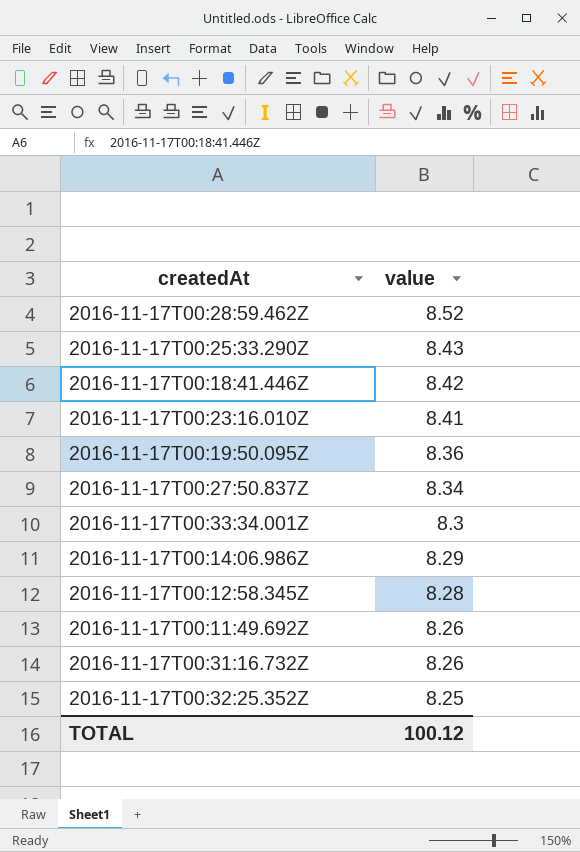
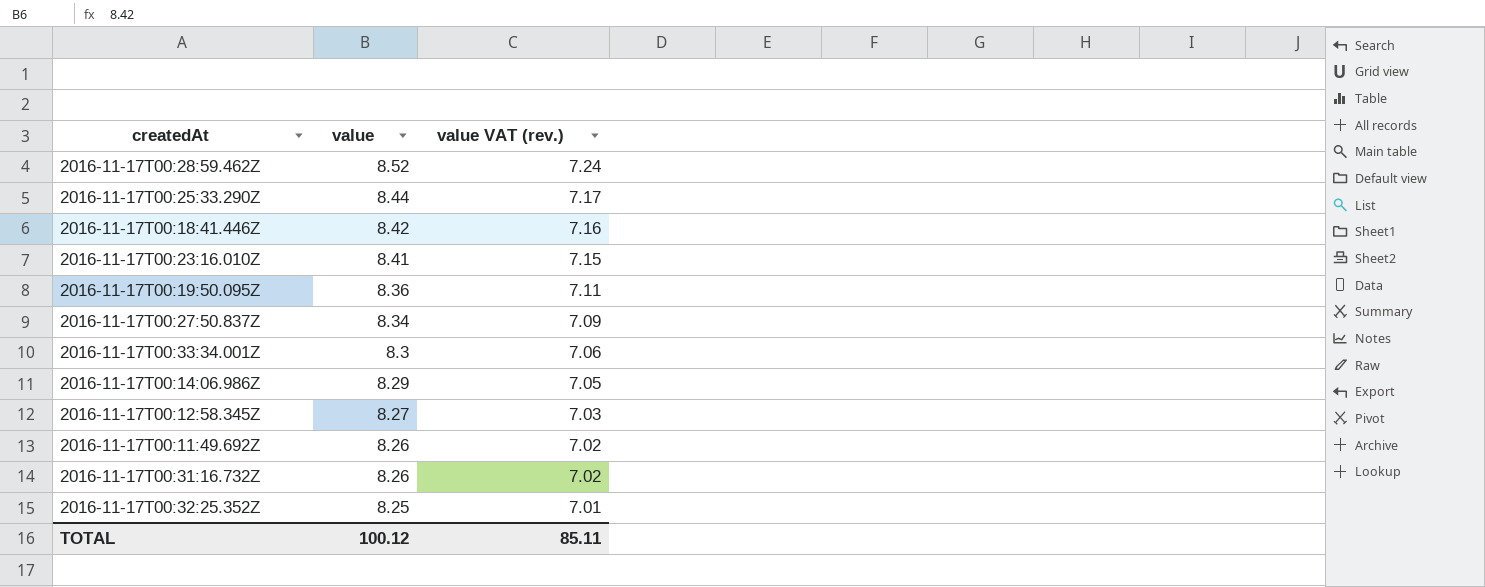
column value VAT (rev.) | formula: none -> [value] * 0.85
2016-11-17T00:25:33.290Z | value: 8.43 -> 8.44
2016-11-17T00:12:58.345Z | value: 8.28 -> 8.27

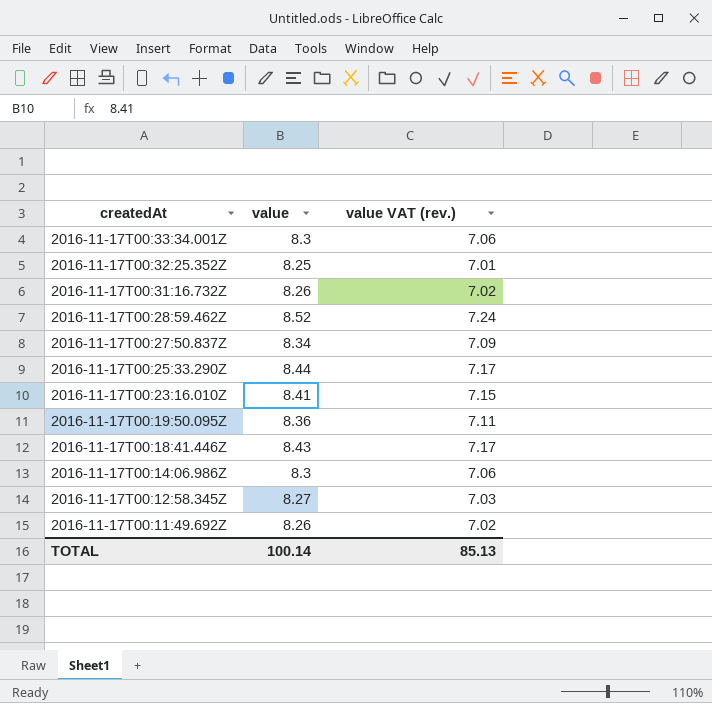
row order: value descending -> createdAt descending
2016-11-17T00:18:41.446Z | value: 8.42 -> 8.43
2016-11-17T00:18:41.446Z | value VAT (rev.): 7.16 -> 7.17
2016-11-17T00:14:06.986Z | value: 8.29 -> 8.3
2016-11-17T00:14:06.986Z | value VAT (rev.): 7.05 -> 7.06
TOTAL | value: 100.12 -> 100.14
TOTAL | value VAT (rev.): 85.11 -> 85.13

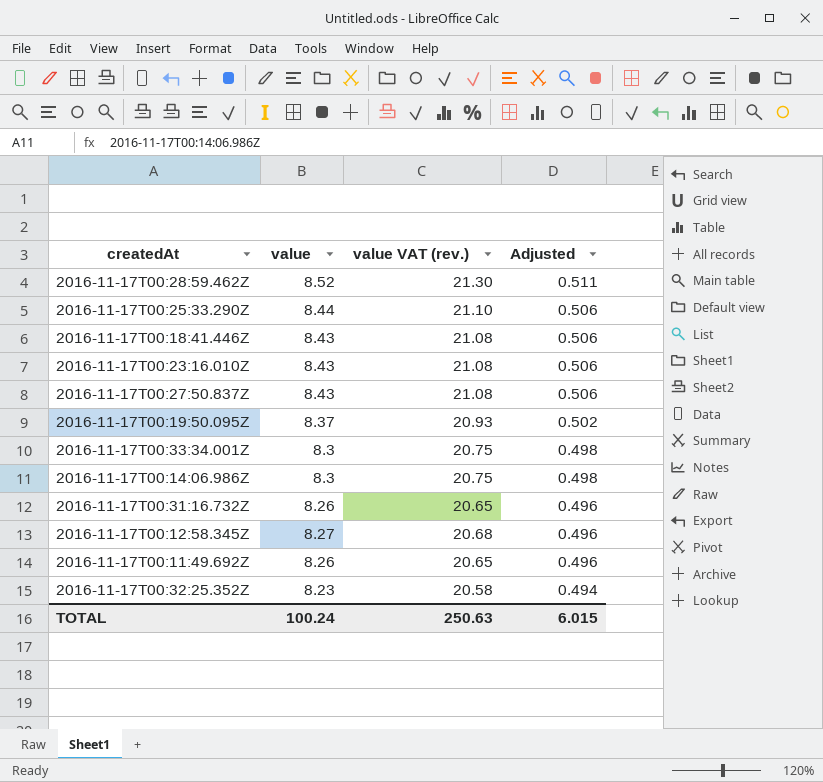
row order: createdAt descending -> Adjusted descending
column value VAT (rev.) | formula: [value] * 0.85 -> [value] * 2.5
column Adjusted | formula: none -> [value] * 0.06
2016-11-17T00:23:16.010Z | value: 8.41 -> 8.43
2016-11-17T00:27:50.837Z | value: 8.34 -> 8.43
2016-11-17T00:19:50.095Z | value: 8.36 -> 8.37
2016-11-17T00:32:25.352Z | value: 8.25 -> 8.23
TOTAL | value: 100.14 -> 100.24
TOTAL | value VAT (rev.): 85.13 -> 250.63

